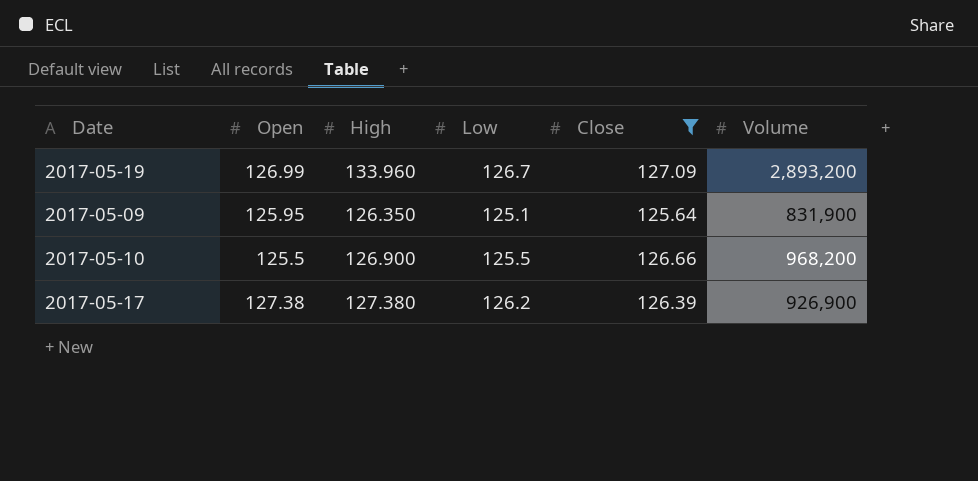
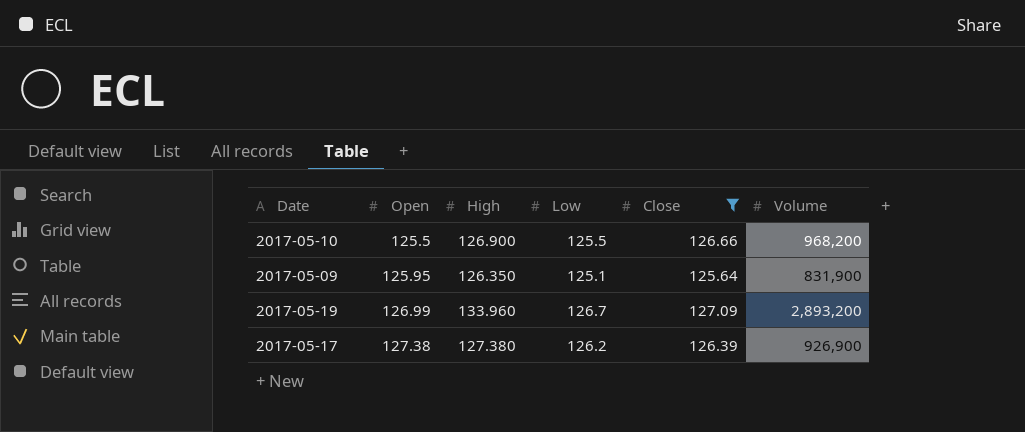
row order: none -> Open ascending

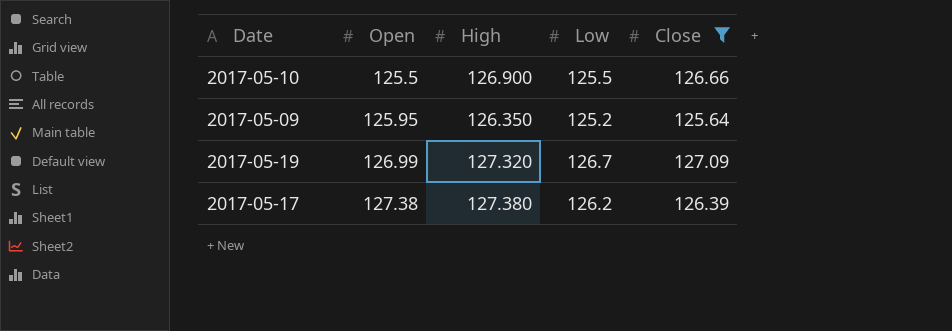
column Volume | position: 6 -> none
2017-05-09 | Low: 125.1 -> 125.2
2017-05-19 | High: 133.960 -> 127.320

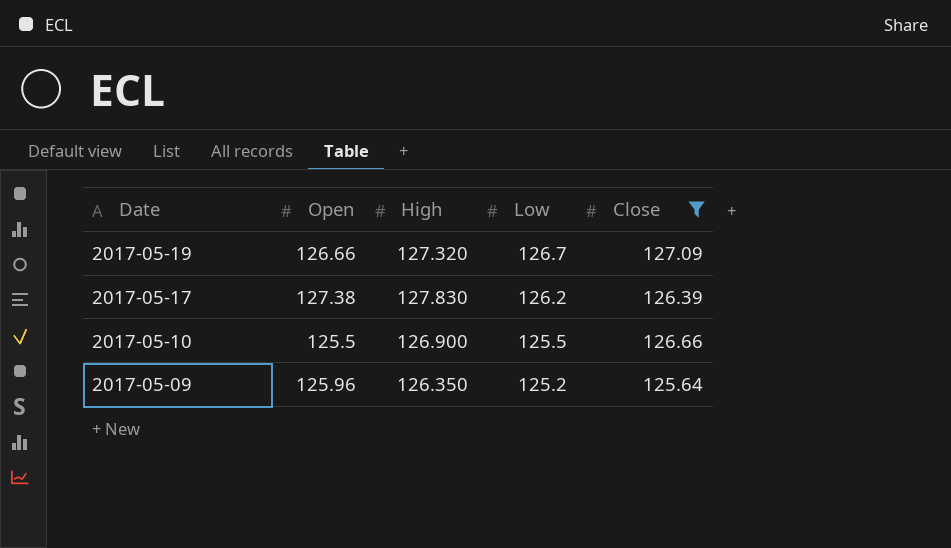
row order: Open ascending -> Date descending
2017-05-19 | Open: 126.99 -> 126.66
2017-05-17 | High: 127.380 -> 127.830
2017-05-09 | Open: 125.95 -> 125.96

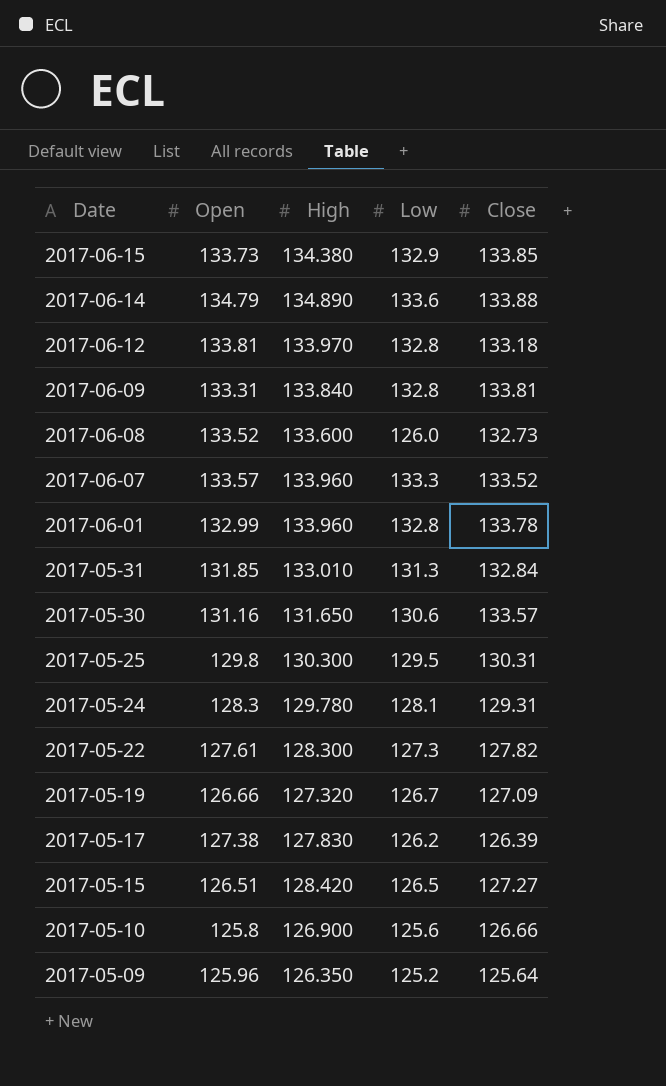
filter: Close <= 127.09 -> none
2017-05-10 | Open: 125.5 -> 125.8
2017-05-10 | Low: 125.5 -> 125.6

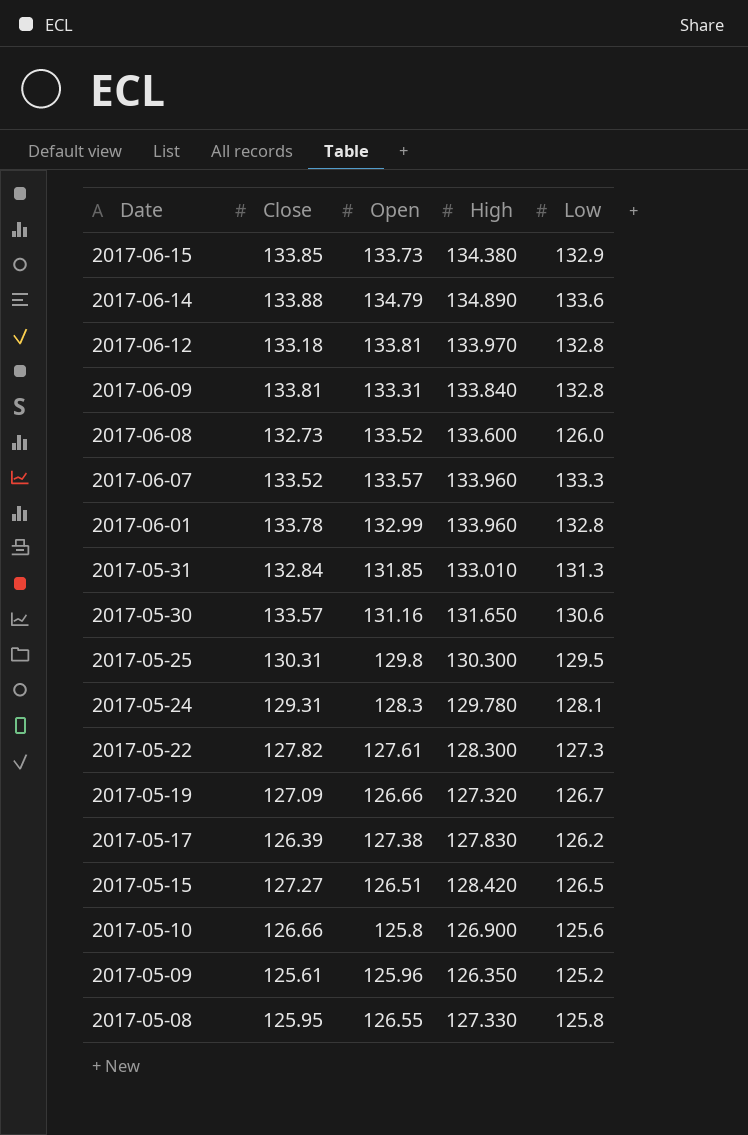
column Close | position: 5 -> 2
2017-05-09 | Close: 125.64 -> 125.61
row 2017-05-08: none -> 125.95 | 126.55 | 127.330 | 125.8

